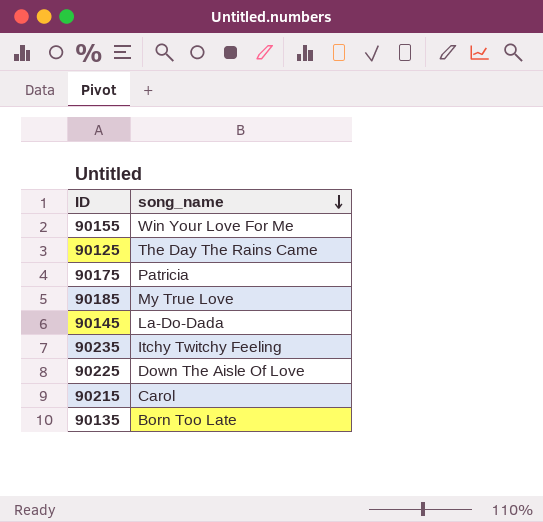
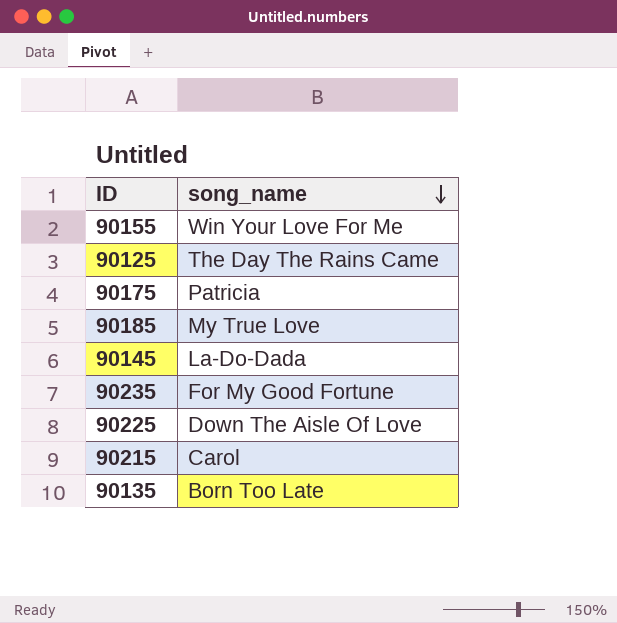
90235 | song_name: Itchy Twitchy Feeling -> For My Good Fortune

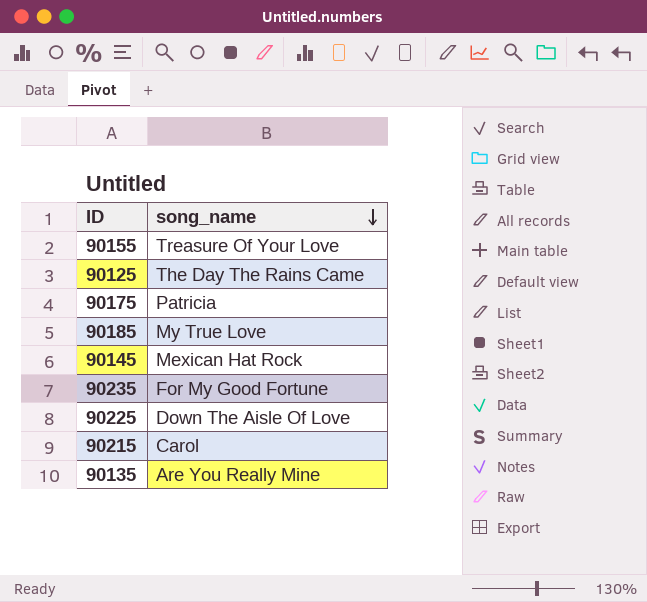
90155 | song_name: Win Your Love For Me -> Treasure Of Your Love
90145 | song_name: La-Do-Dada -> Mexican Hat Rock
90135 | song_name: Born Too Late -> Are You Really Mine

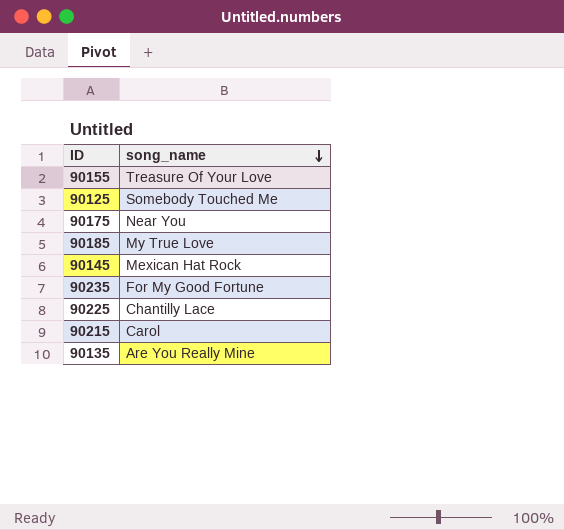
90125 | song_name: The Day The Rains Came -> Somebody Touched Me
90175 | song_name: Patricia -> Near You
90225 | song_name: Down The Aisle Of Love -> Chantilly Lace

